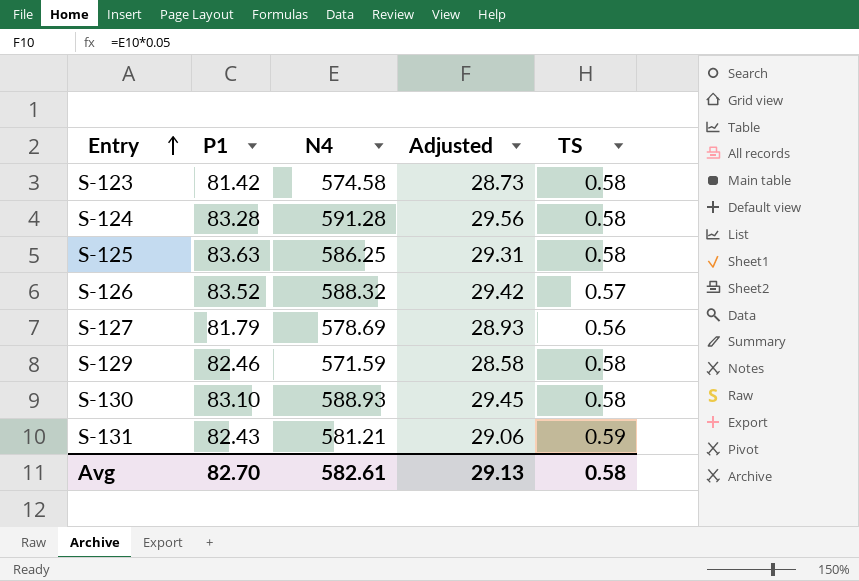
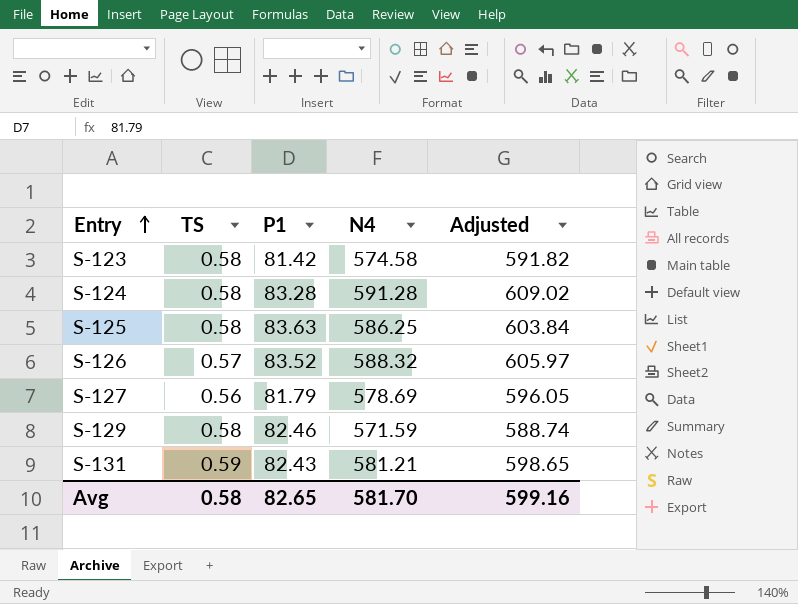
column TS | position: 5 -> 2
column Adjusted | formula: [N4] * 0.05 -> [N4] * 1.03
row S-130: 83.10 | 588.93 | 29.45 | 0.58 -> none
Avg | P1: 82.70 -> 82.65
Avg | N4: 582.61 -> 581.70
Avg | Adjusted: 29.13 -> 599.16

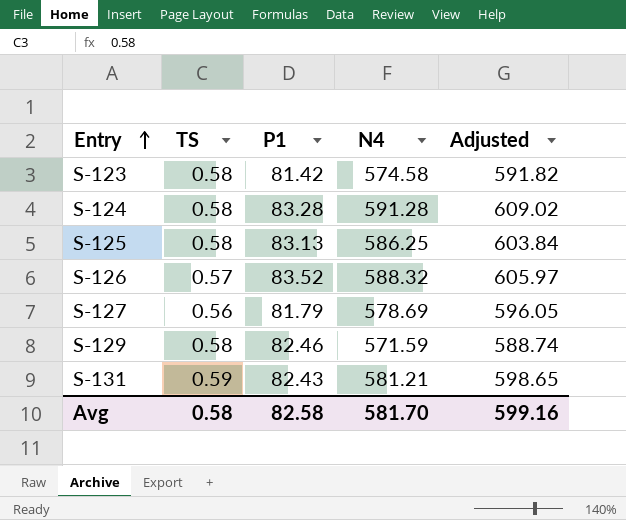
S-125 | P1: 83.63 -> 83.13
Avg | P1: 82.65 -> 82.58

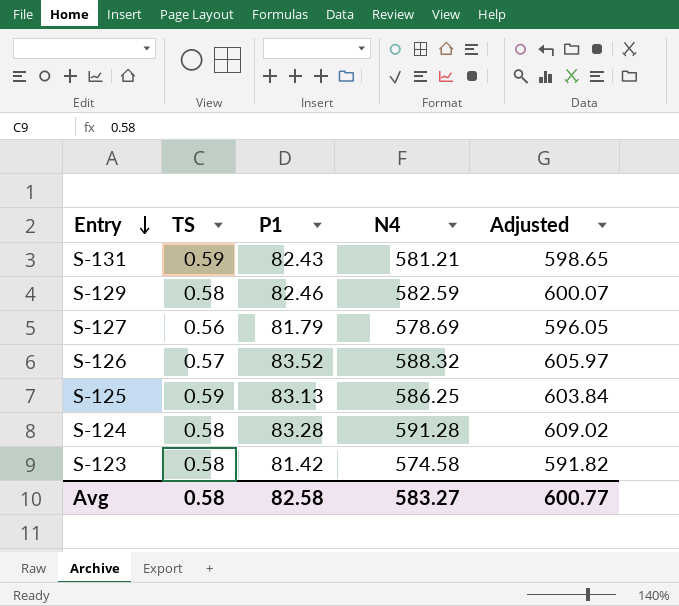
row order: Entry ascending -> Entry descending
S-129 | N4: 571.59 -> 582.59
S-129 | Adjusted: 588.74 -> 600.07
S-125 | TS: 0.58 -> 0.59
Avg | N4: 581.70 -> 583.27
Avg | Adjusted: 599.16 -> 600.77

